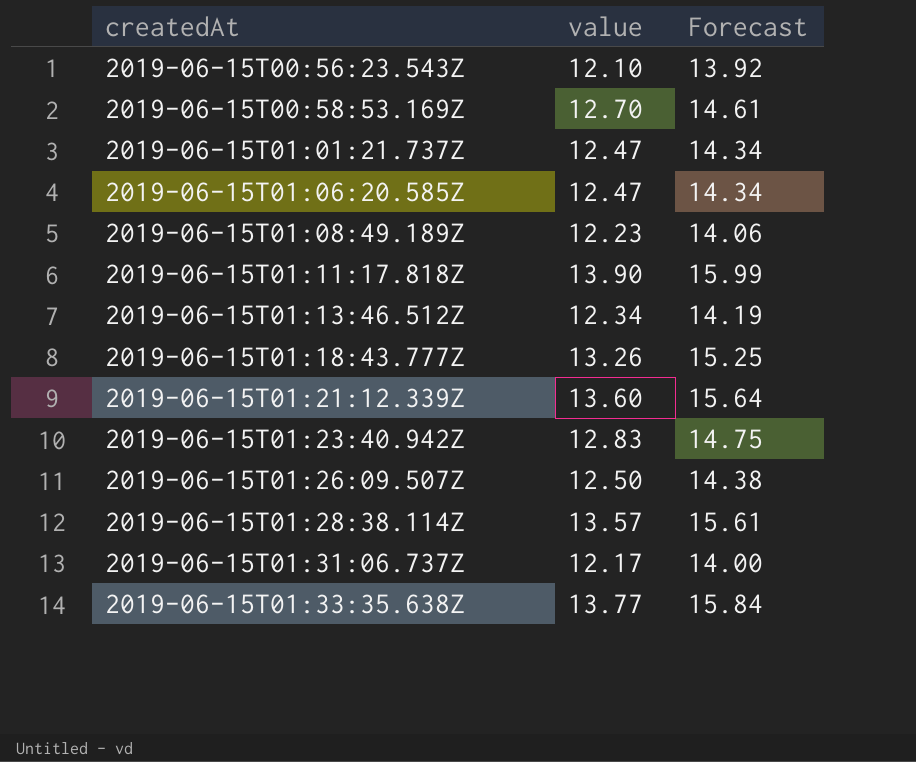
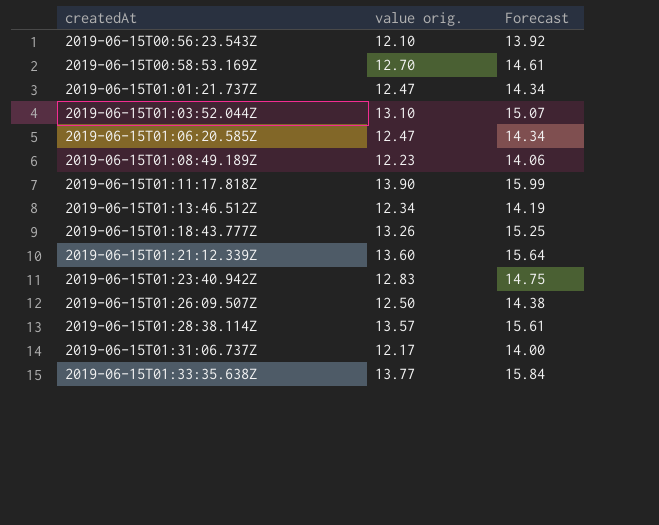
column name: value -> value orig.
row 2019-06-15T01:03:52.044Z: none -> 13.10 | 15.07

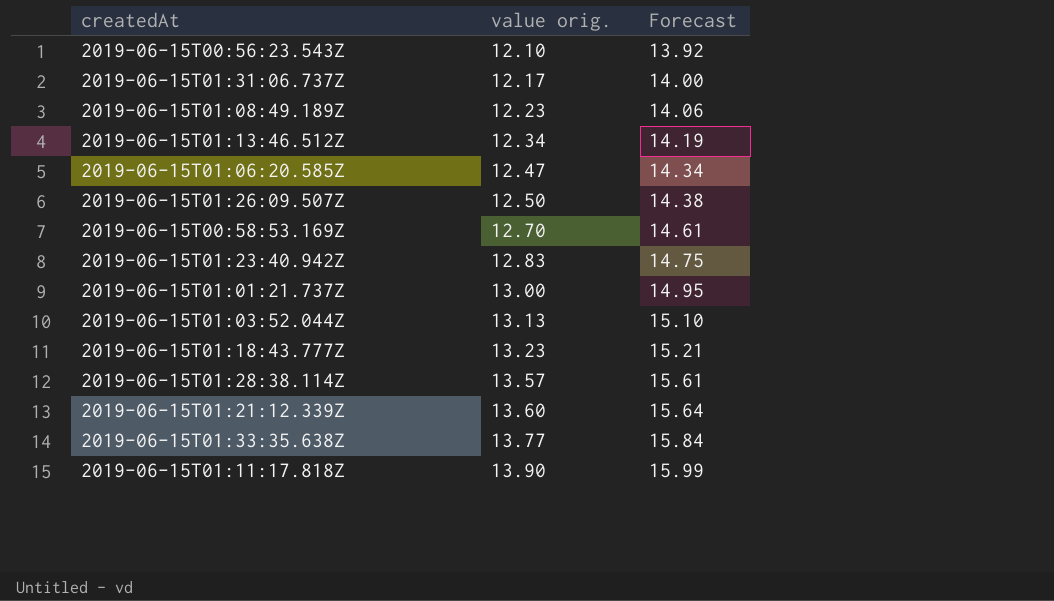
row order: createdAt ascending -> value orig. ascending
2019-06-15T01:01:21.737Z | value orig.: 12.47 -> 13.00
2019-06-15T01:01:21.737Z | Forecast: 14.34 -> 14.95
2019-06-15T01:03:52.044Z | value orig.: 13.10 -> 13.13
2019-06-15T01:03:52.044Z | Forecast: 15.07 -> 15.10
2019-06-15T01:18:43.777Z | value orig.: 13.26 -> 13.23
2019-06-15T01:18:43.777Z | Forecast: 15.25 -> 15.21

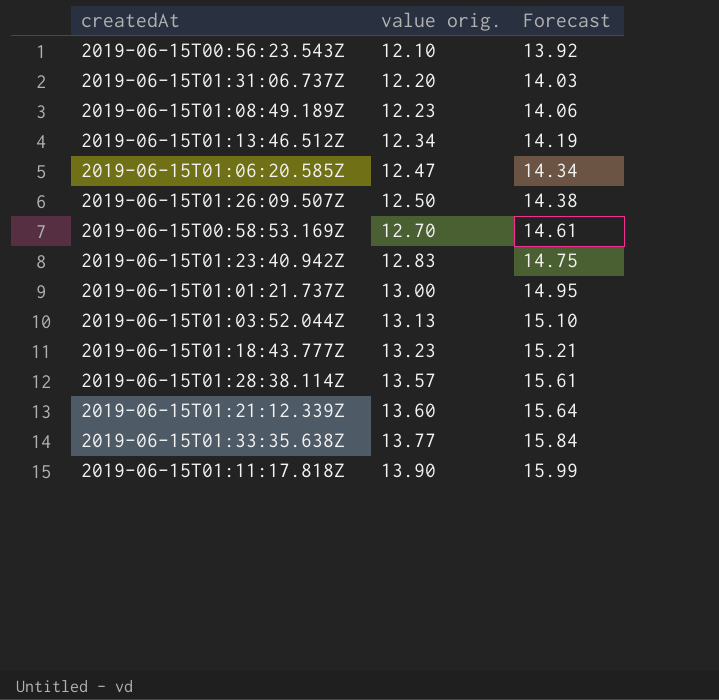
2019-06-15T01:31:06.737Z | value orig.: 12.17 -> 12.20
2019-06-15T01:31:06.737Z | Forecast: 14.00 -> 14.03

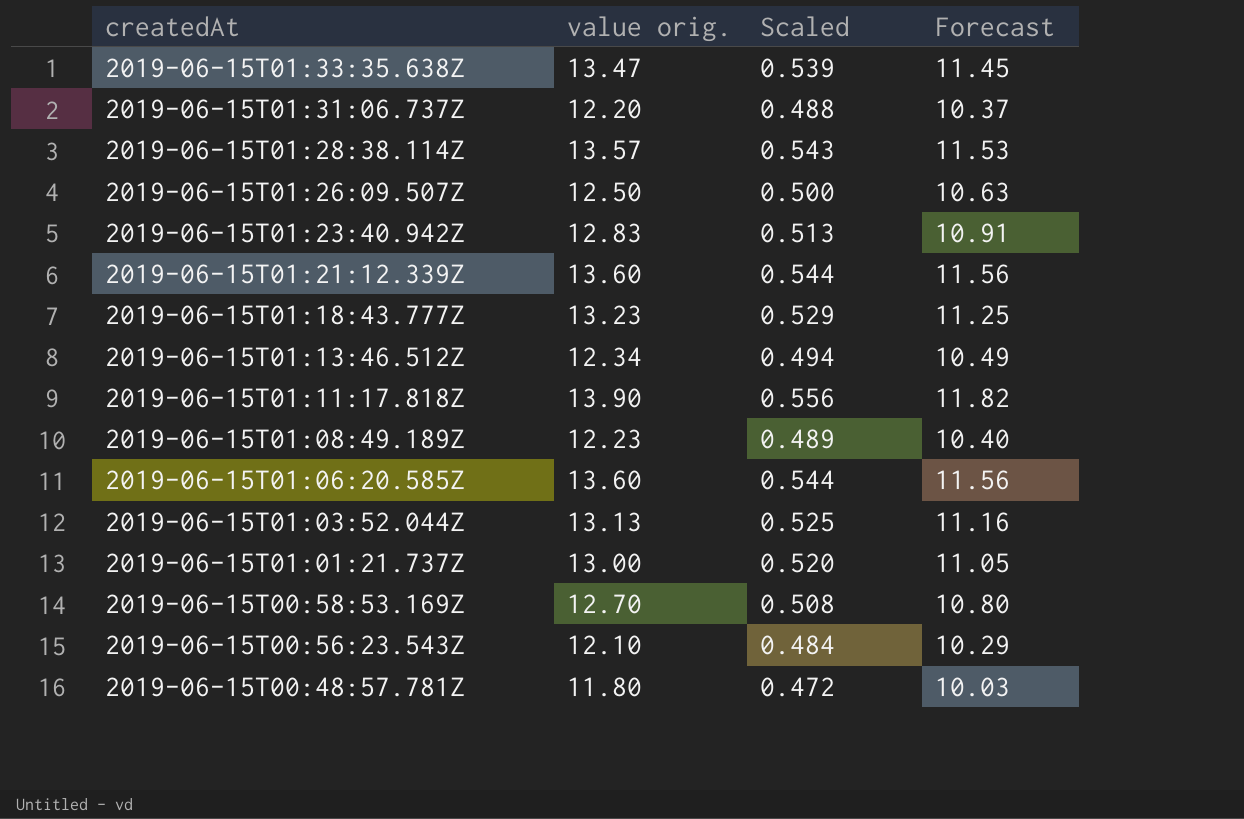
row order: value orig. ascending -> createdAt descending
column Scaled | formula: none -> [value orig.] * 0.04
column Forecast | formula: [value orig.] * 1.15 -> [value orig.] * 0.85
2019-06-15T01:33:35.638Z | value orig.: 13.77 -> 13.47
2019-06-15T01:06:20.585Z | value orig.: 12.47 -> 13.60
row 2019-06-15T00:48:57.781Z: none -> 11.80 | 0.472 | 10.03

